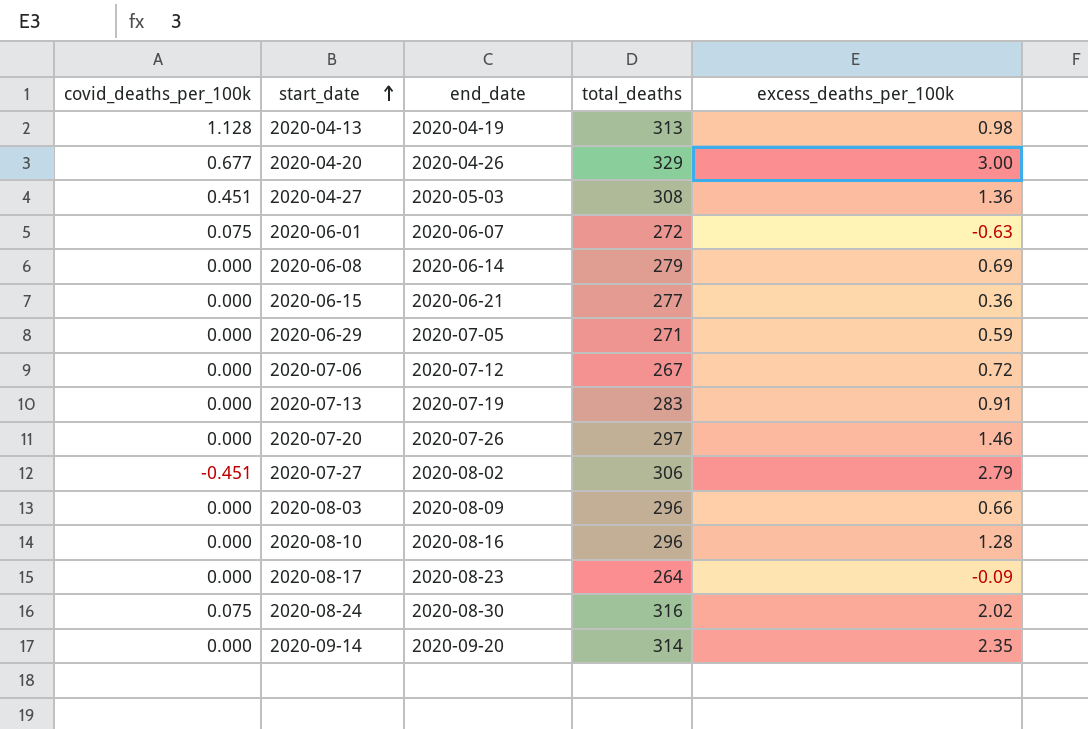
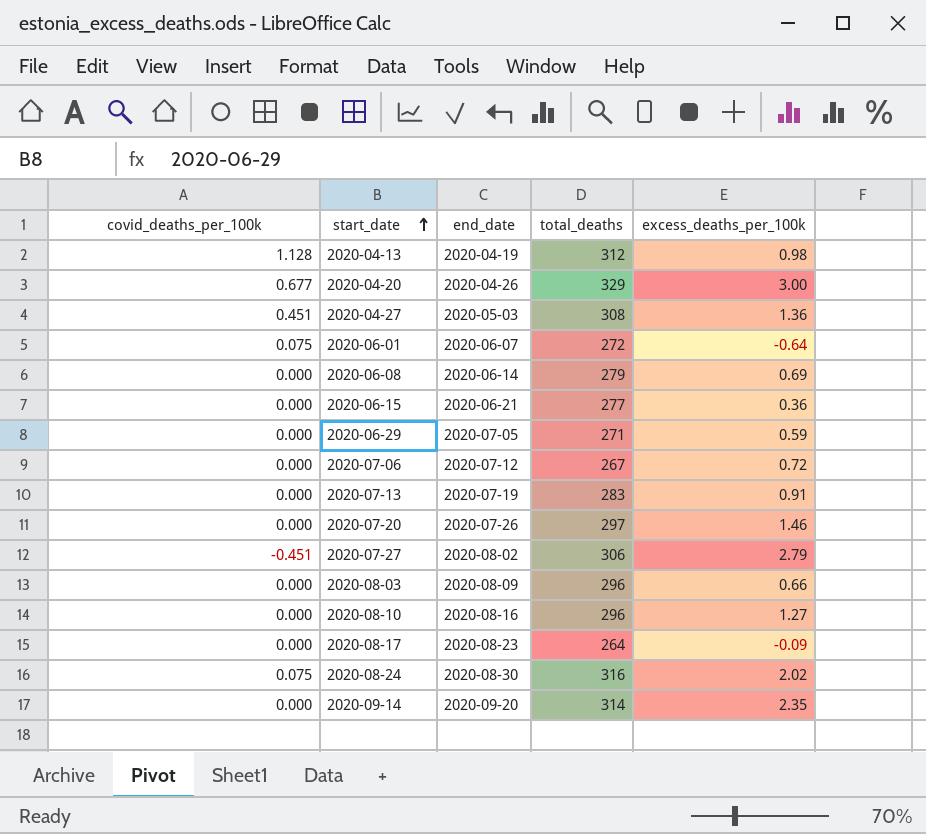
2020-04-13 | total_deaths: 313 -> 312
2020-06-01 | excess_deaths_per_100k: -0.63 -> -0.64
2020-08-10 | excess_deaths_per_100k: 1.28 -> 1.27

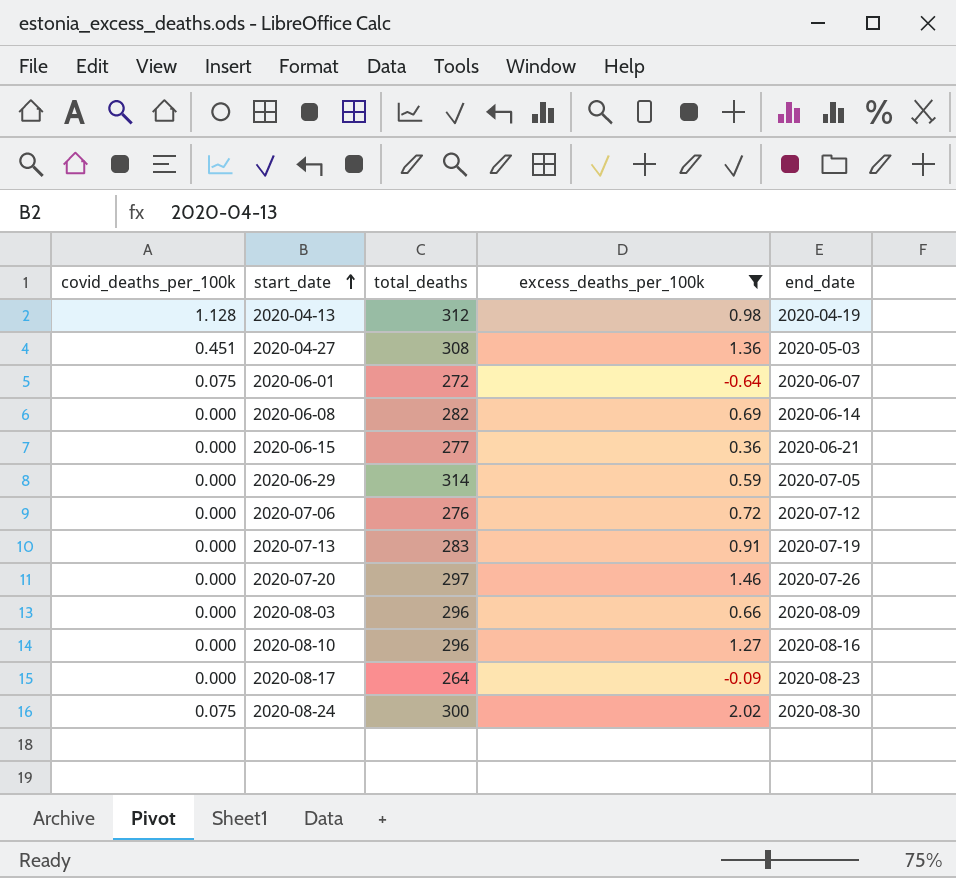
filter: none -> excess_deaths_per_100k <= 2.02
column end_date | position: 3 -> 5
2020-06-08 | total_deaths: 279 -> 282
2020-06-29 | total_deaths: 271 -> 314
2020-07-06 | total_deaths: 267 -> 276
2020-08-24 | total_deaths: 316 -> 300

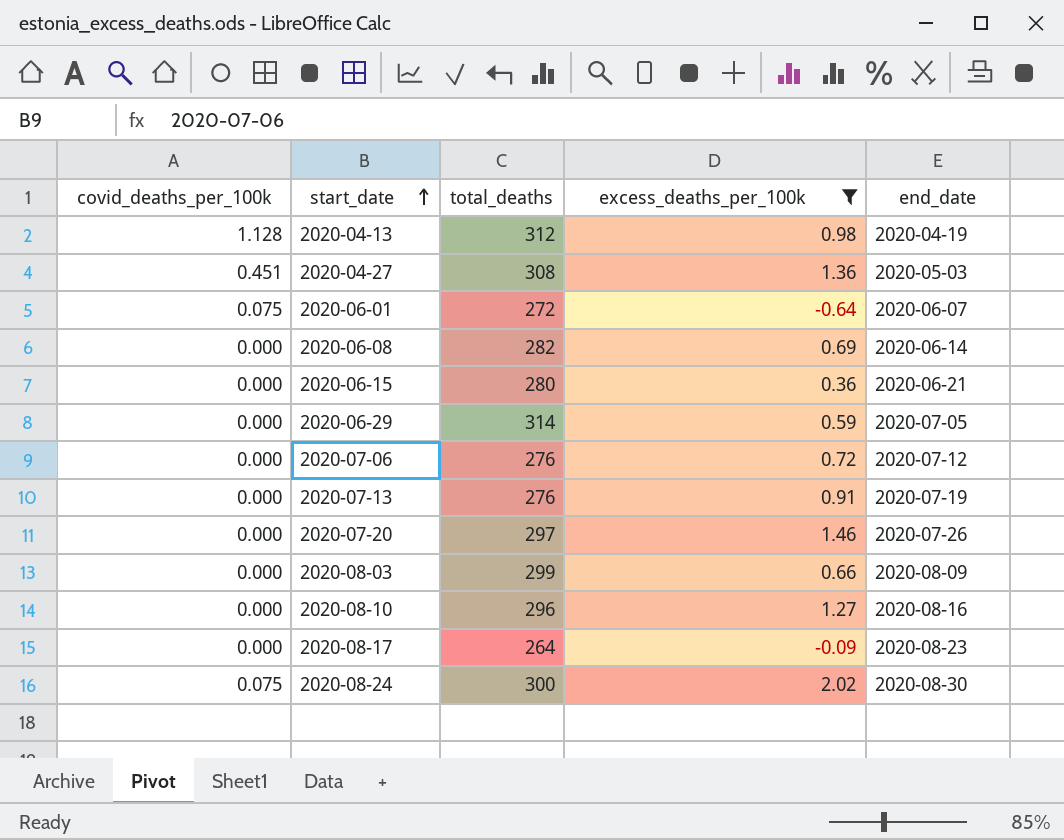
2020-06-15 | total_deaths: 277 -> 280
2020-07-13 | total_deaths: 283 -> 276
2020-08-03 | total_deaths: 296 -> 299

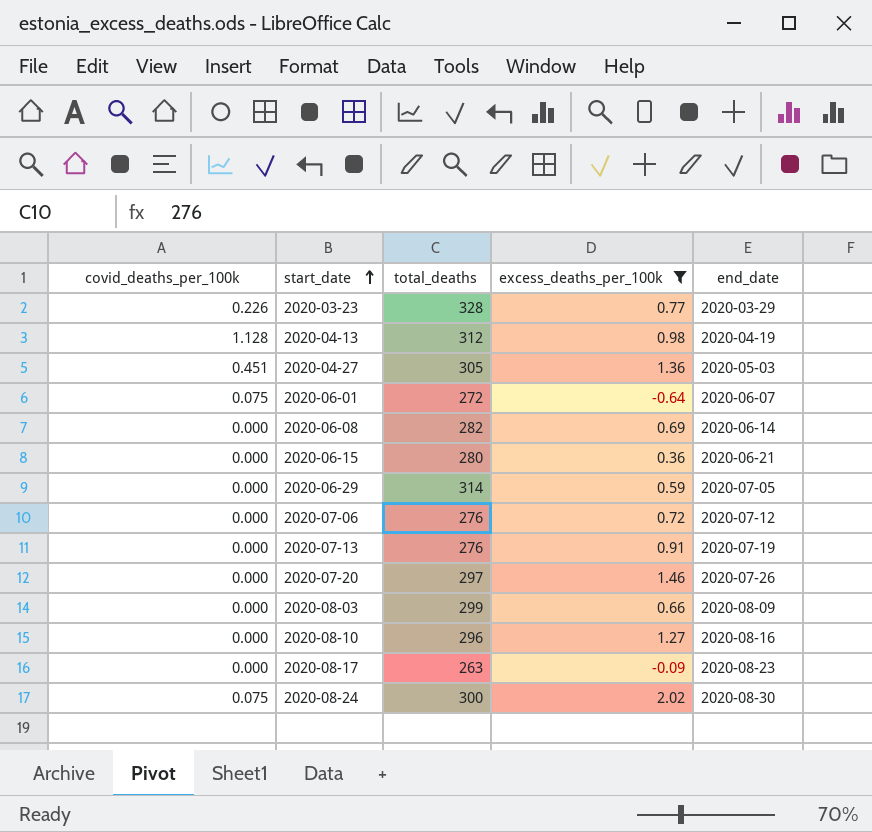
row 2020-03-23: none -> 0.226 | 328 | 0.77 | 2020-03-29
2020-04-27 | total_deaths: 308 -> 305
2020-08-17 | total_deaths: 264 -> 263

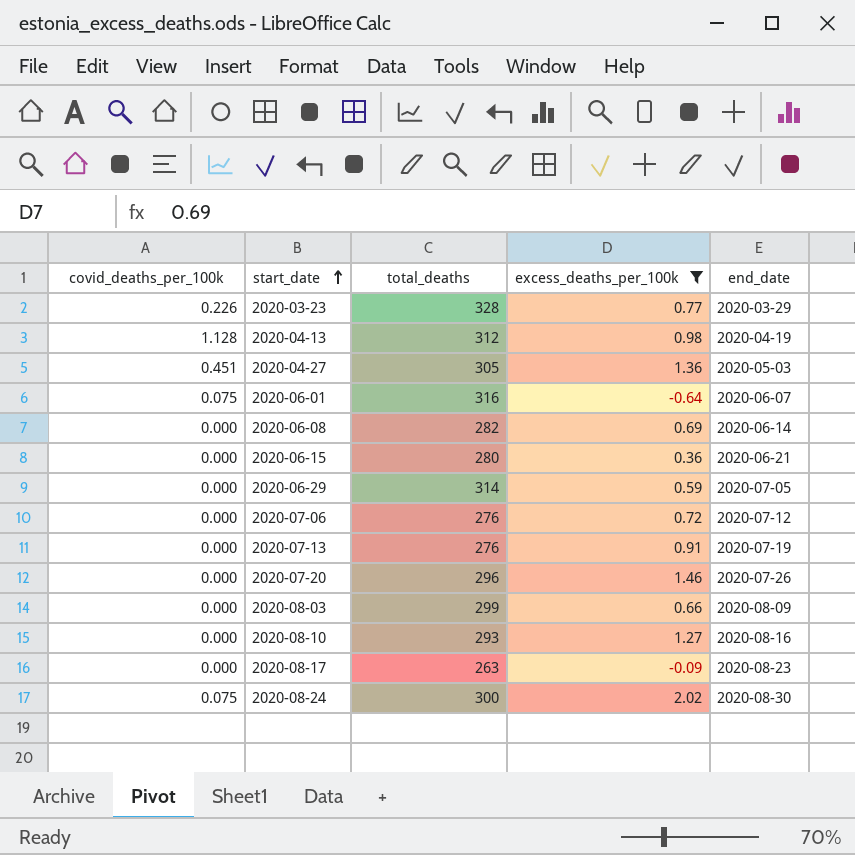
2020-06-01 | total_deaths: 272 -> 316
2020-07-20 | total_deaths: 297 -> 296
2020-08-10 | total_deaths: 296 -> 293

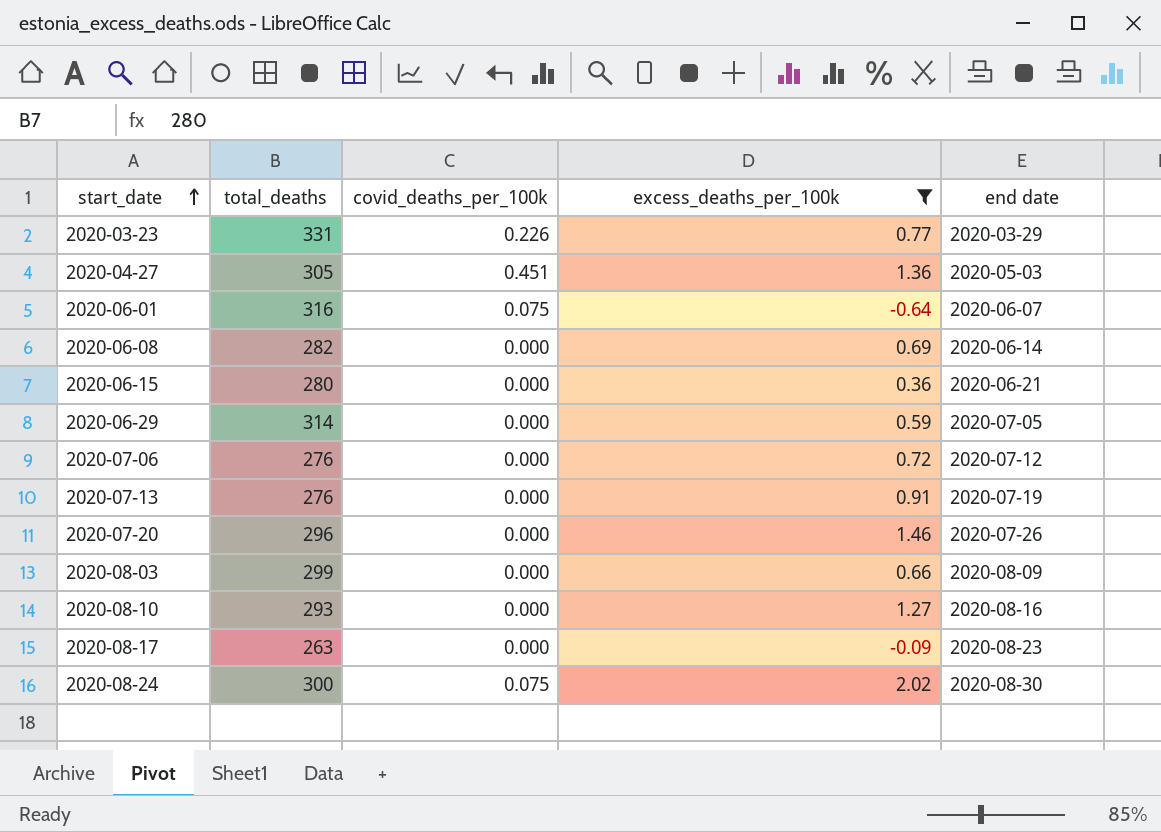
column covid_deaths_per_100k | position: 1 -> 3
column name: end_date -> end date
row 2020-04-13: 1.128 | 312 | 0.98 | 2020-04-19 -> none
2020-03-23 | total_deaths: 328 -> 331

